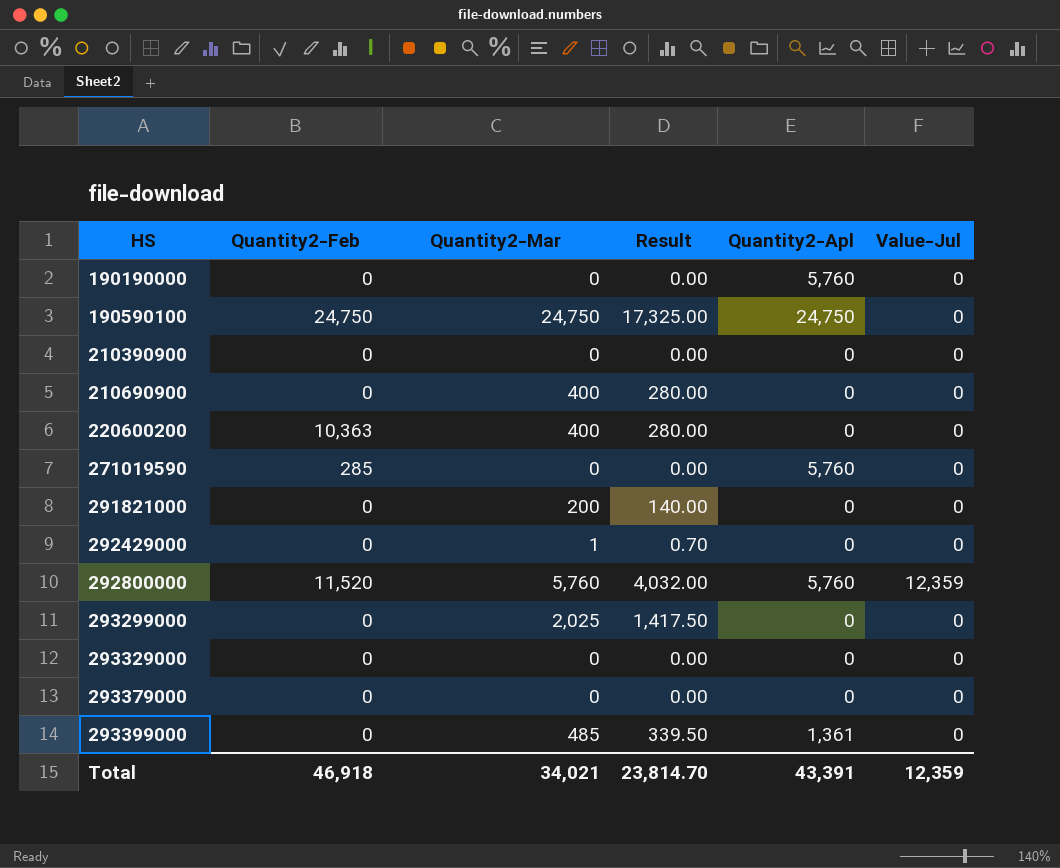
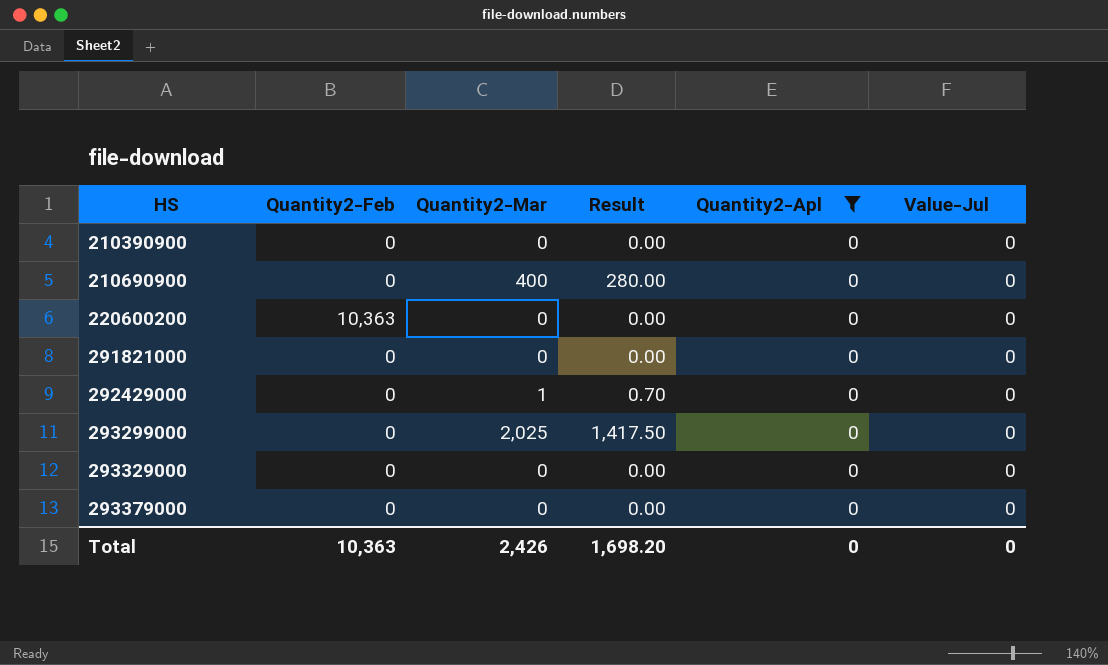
filter: none -> Quantity2-Apl = 0
220600200 | Quantity2-Mar: 400 -> 0
220600200 | Result: 280.00 -> 0.00
291821000 | Quantity2-Mar: 200 -> 0
291821000 | Result: 140.00 -> 0.00
Total | Quantity2-Feb: 46,918 -> 10,363
Total | Quantity2-Mar: 34,021 -> 2,426
Total | Result: 23,814.70 -> 1,698.20
Total | Quantity2-Apl: 43,391 -> 0
Total | Value-Jul: 12,359 -> 0

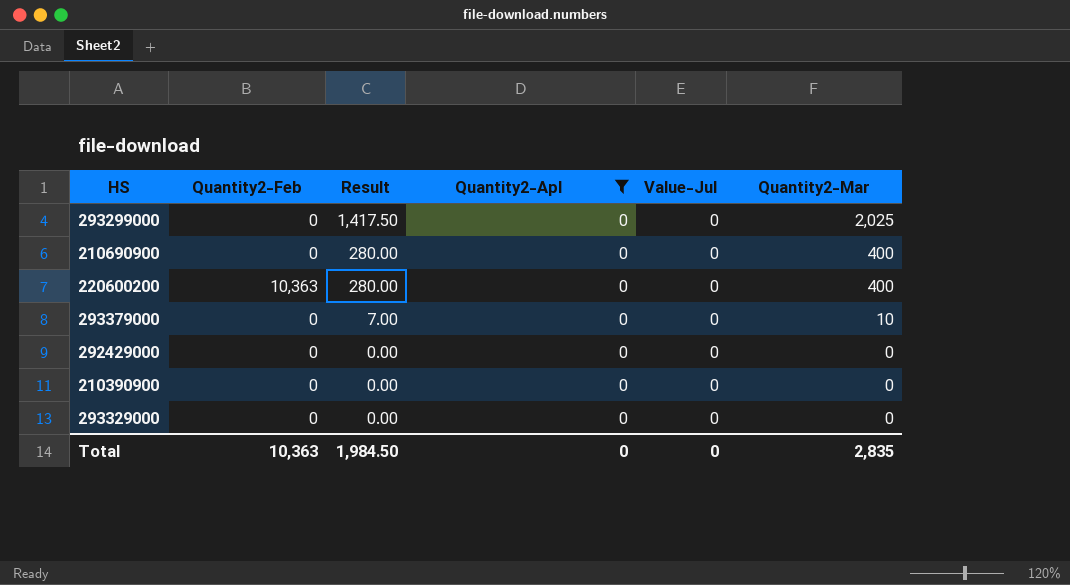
row order: HS ascending -> Result descending
column Quantity2-Mar | position: 3 -> 6
row 291821000: 0 | 0 | 0.00 | 0 | 0 -> none
220600200 | Result: 0.00 -> 280.00
220600200 | Quantity2-Mar: 0 -> 400
293379000 | Result: 0.00 -> 7.00
293379000 | Quantity2-Mar: 0 -> 10
292429000 | Result: 0.70 -> 0.00
292429000 | Quantity2-Mar: 1 -> 0
Total | Result: 1,698.20 -> 1,984.50
Total | Quantity2-Mar: 2,426 -> 2,835

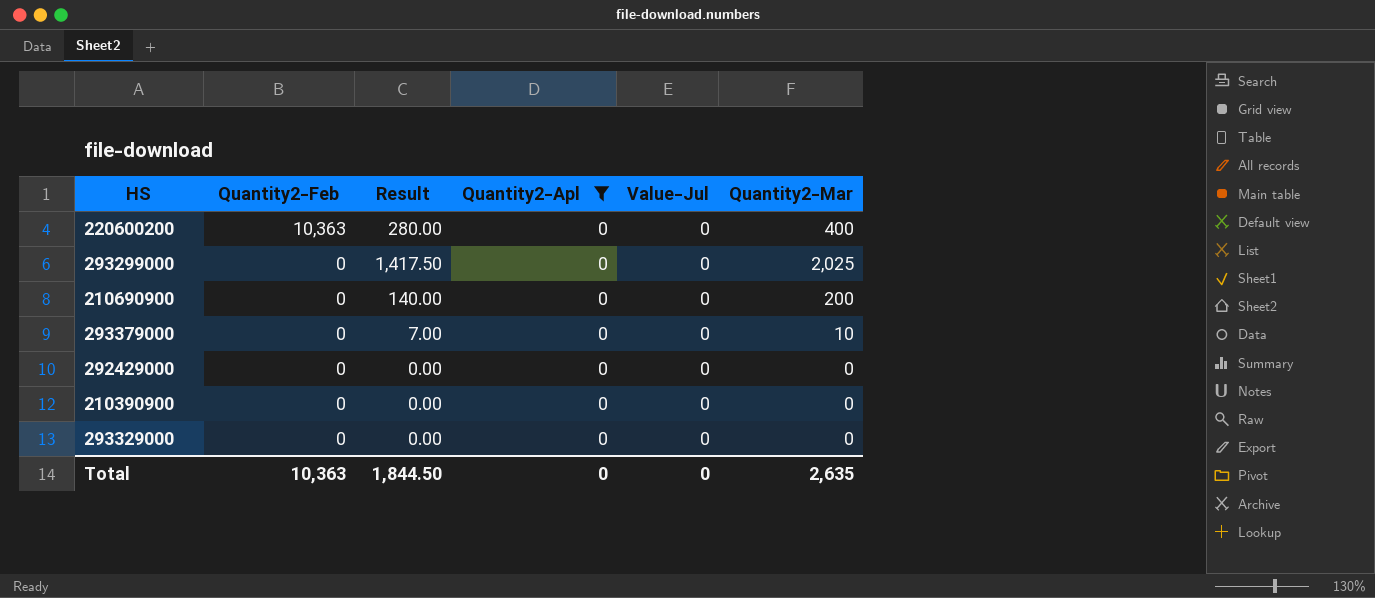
row order: Result descending -> Quantity2-Feb descending
210690900 | Result: 280.00 -> 140.00
210690900 | Quantity2-Mar: 400 -> 200
Total | Result: 1,984.50 -> 1,844.50
Total | Quantity2-Mar: 2,835 -> 2,635

